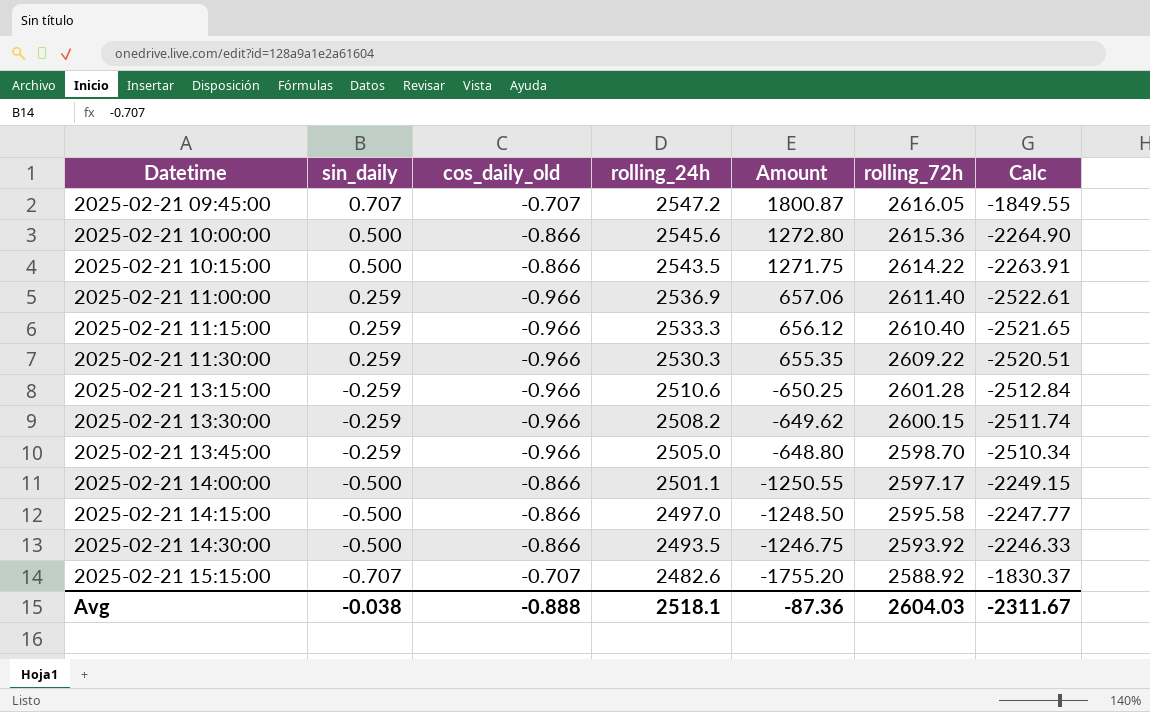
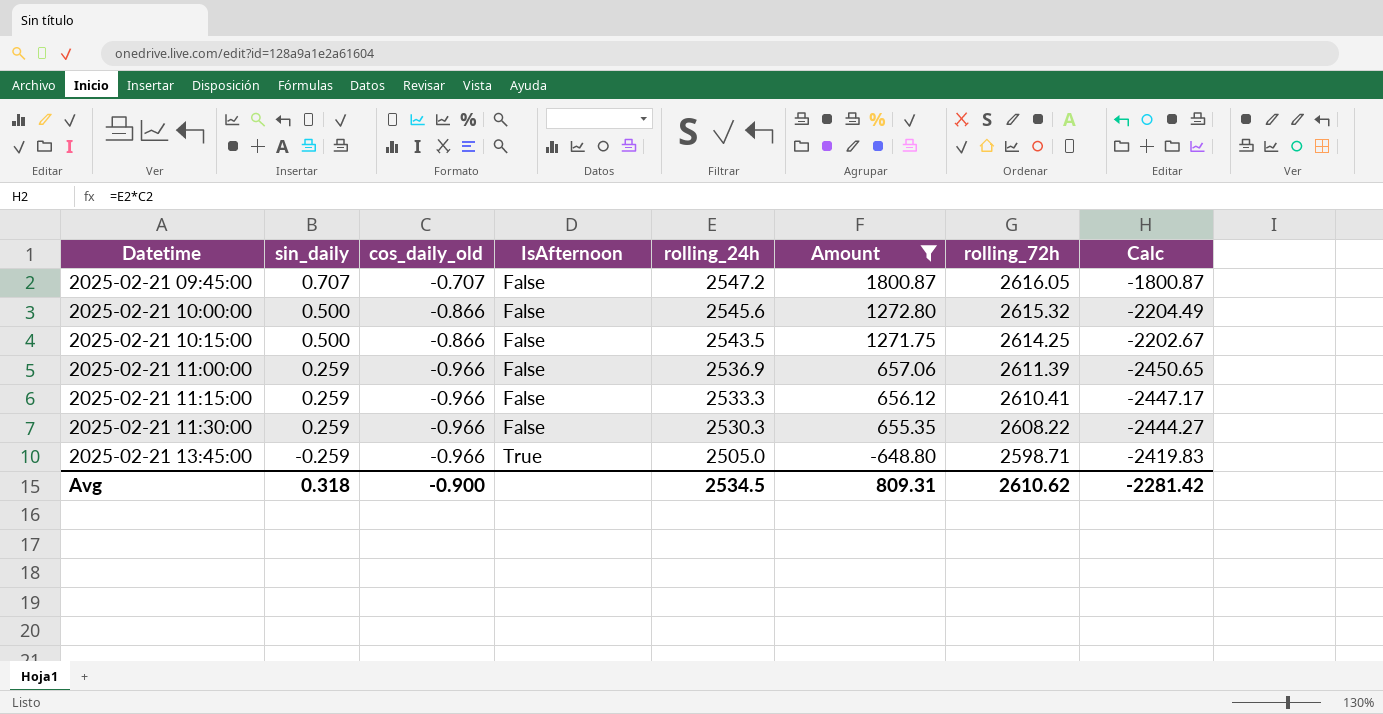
filter: none -> Amount >= -648.80
column IsAfternoon | position: none -> 4
column Calc | formula: [cos_daily_old] * [rolling_72h] -> [cos_daily_old] * [rolling_24h]
2025-02-21 10:00:00 | rolling_72h: 2615.36 -> 2615.32
2025-02-21 10:15:00 | rolling_72h: 2614.22 -> 2614.25
2025-02-21 11:00:00 | rolling_72h: 2611.40 -> 2611.39
2025-02-21 11:15:00 | rolling_72h: 2610.40 -> 2610.41
2025-02-21 11:30:00 | rolling_72h: 2609.22 -> 2608.22
2025-02-21 13:45:00 | rolling_72h: 2598.70 -> 2598.71
Avg | sin_daily: -0.038 -> 0.318
Avg | cos_daily_old: -0.888 -> -0.900
Avg | rolling_24h: 2518.1 -> 2534.5
Avg | Amount: -87.36 -> 809.31
Avg | rolling_72h: 2604.03 -> 2610.62
Avg | Calc: -2311.67 -> -2281.42

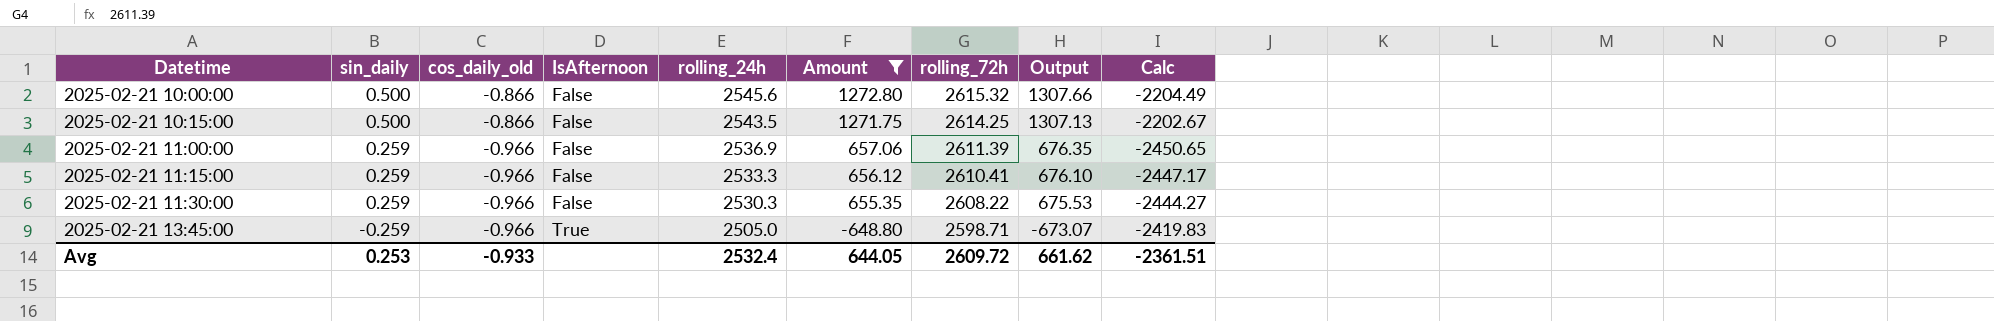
column Output | formula: none -> [sin_daily] * [rolling_72h]
row 2025-02-21 09:45:00: 0.707 | -0.707 | False | 2547.2 | 1800.87 | 2616.05 | -1800.87 -> none
Avg | sin_daily: 0.318 -> 0.253
Avg | cos_daily_old: -0.900 -> -0.933
Avg | rolling_24h: 2534.5 -> 2532.4
Avg | Amount: 809.31 -> 644.05
Avg | rolling_72h: 2610.62 -> 2609.72
Avg | Calc: -2281.42 -> -2361.51

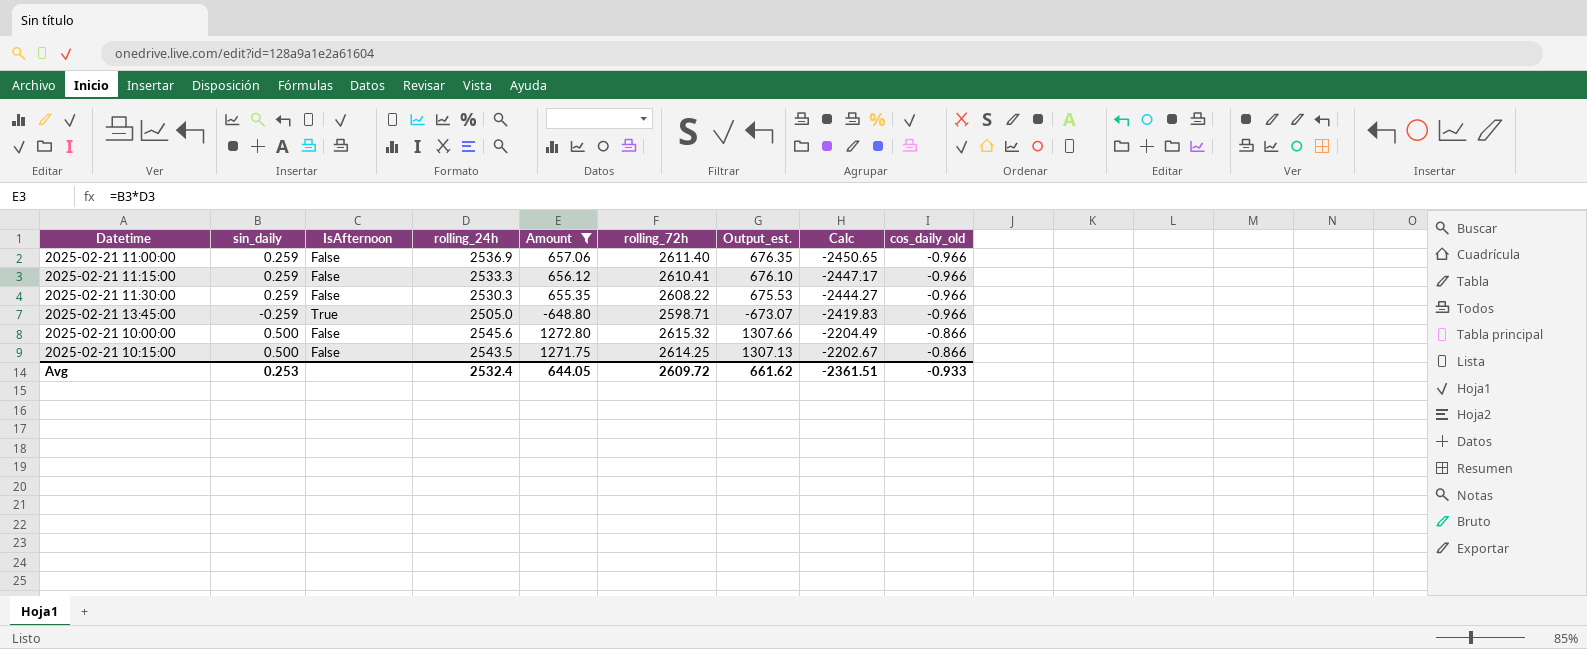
row order: Datetime ascending -> Calc ascending
column name: Output -> Output_est.
column cos_daily_old | position: 3 -> 9
2025-02-21 11:00:00 | rolling_72h: 2611.39 -> 2611.40

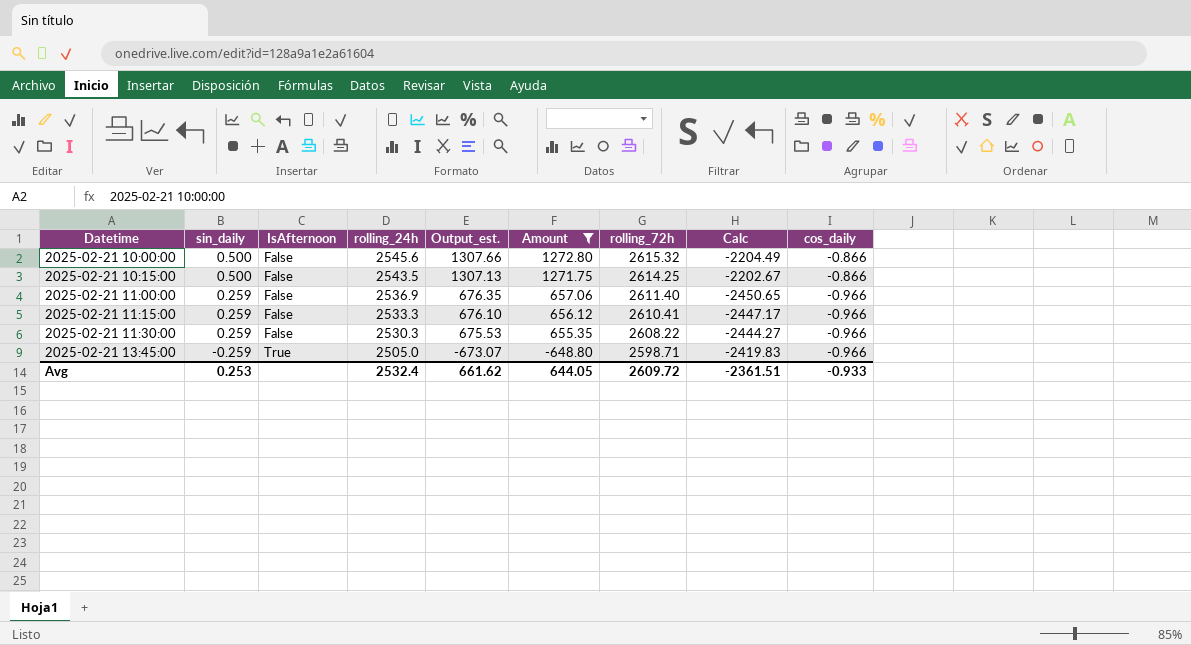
row order: Calc ascending -> Datetime ascending
column Output_est. | position: 7 -> 5
column name: cos_daily_old -> cos_daily

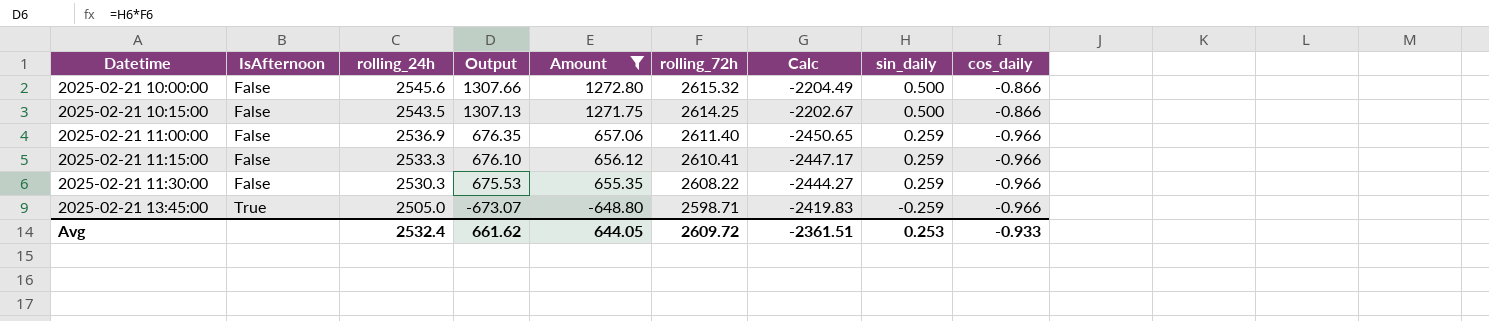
column name: Output_est. -> Output
column sin_daily | position: 2 -> 8

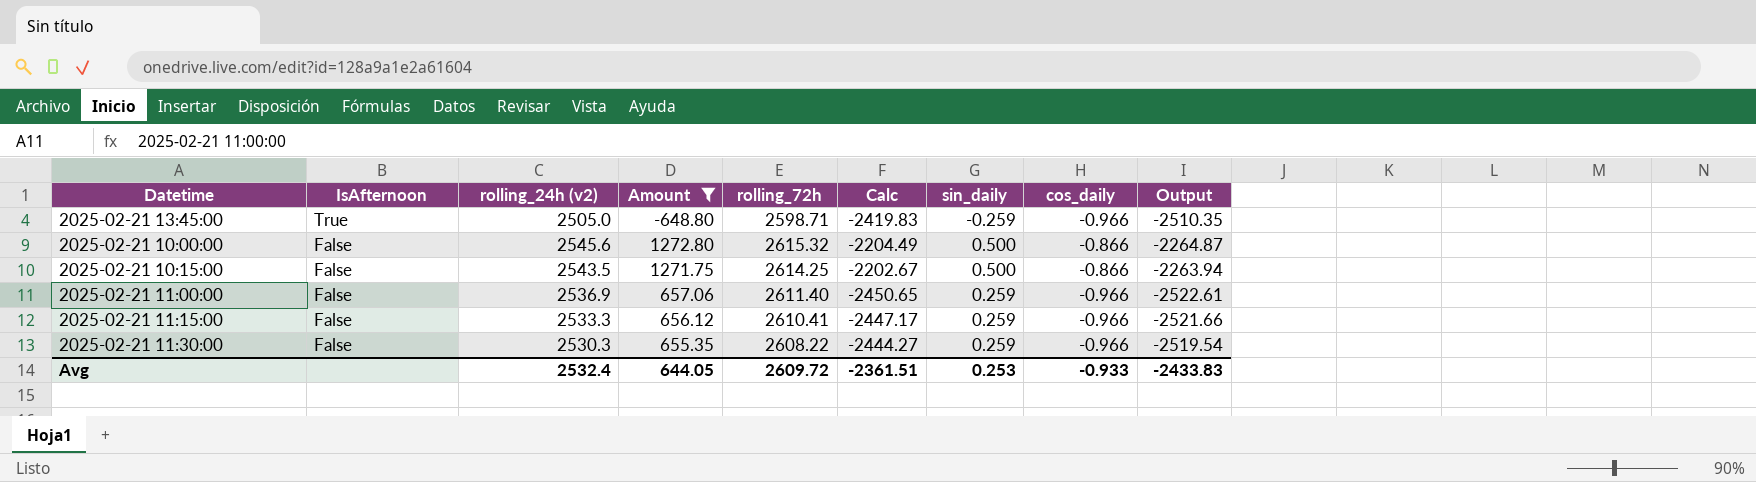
row order: Datetime ascending -> IsAfternoon descending
column name: rolling_24h -> rolling_24h (v2)
column Output | formula: [rolling_72h] * [sin_daily] -> [rolling_72h] * [cos_daily]
column Output | position: 4 -> 9
Avg | Output: 661.62 -> -2433.83

